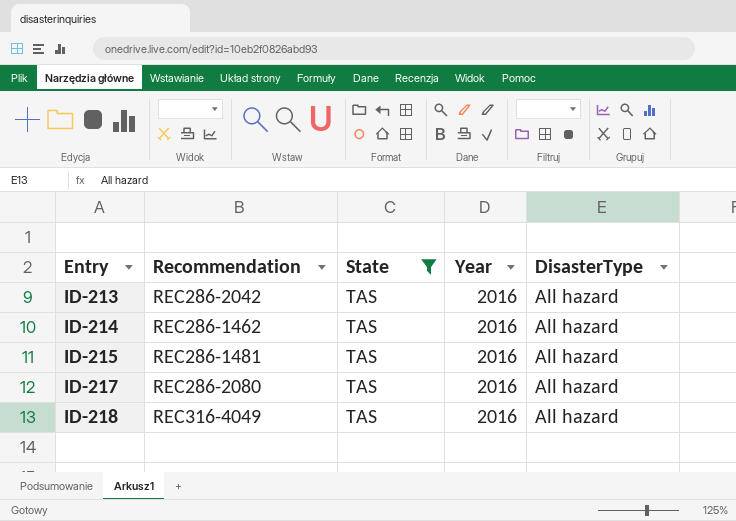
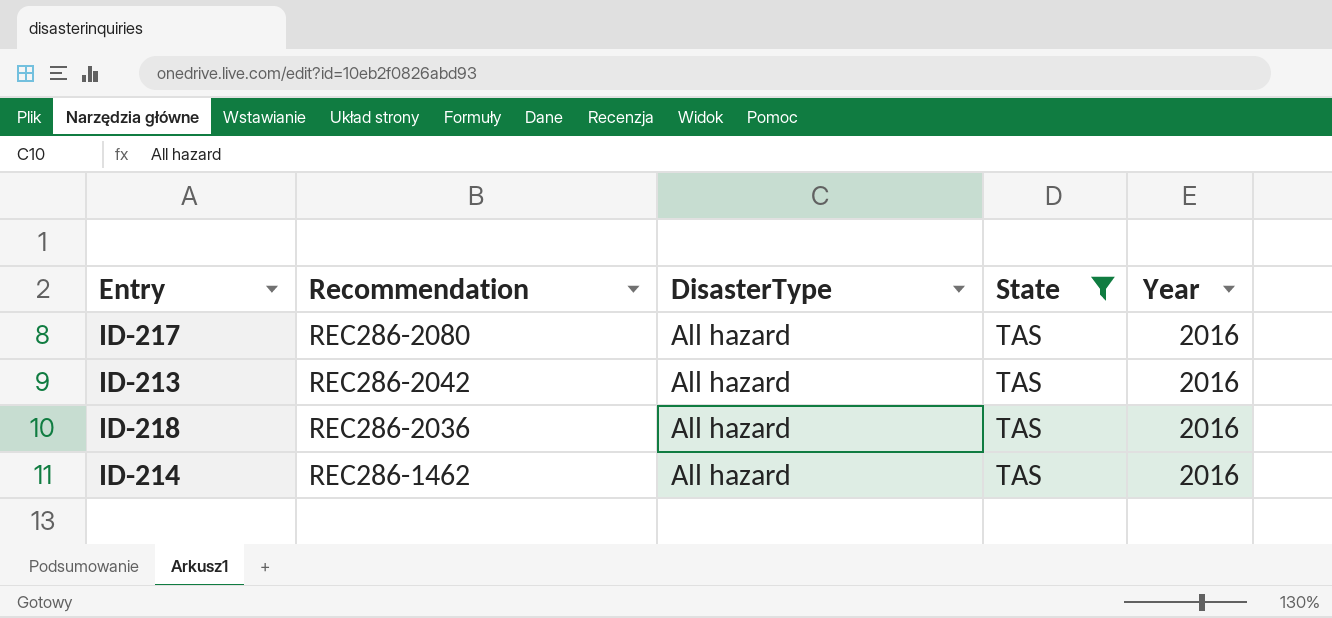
row order: Entry ascending -> Recommendation descending
column DisasterType | position: 5 -> 3
row ID-215: REC286-1481 | TAS | 2016 | All hazard -> none
ID-218 | Recommendation: REC316-4049 -> REC286-2036

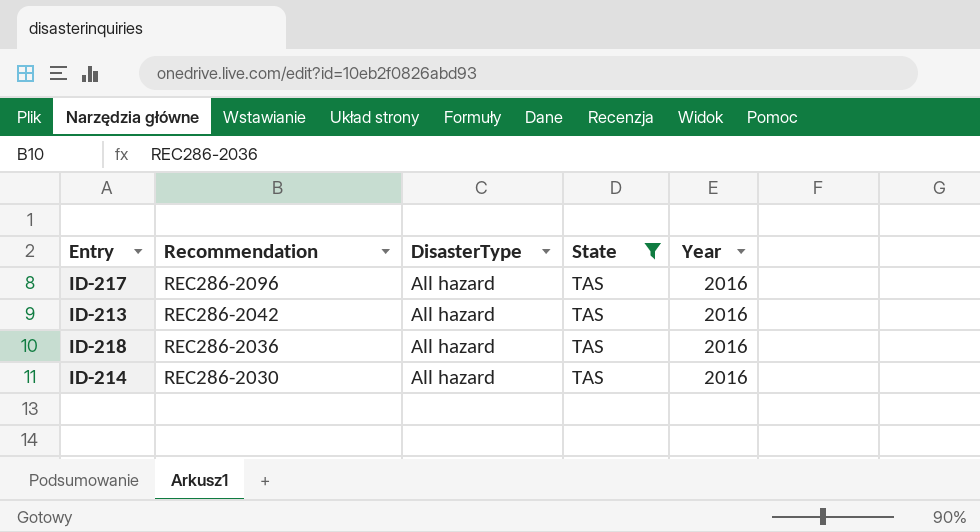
ID-217 | Recommendation: REC286-2080 -> REC286-2096
ID-214 | Recommendation: REC286-1462 -> REC286-2030

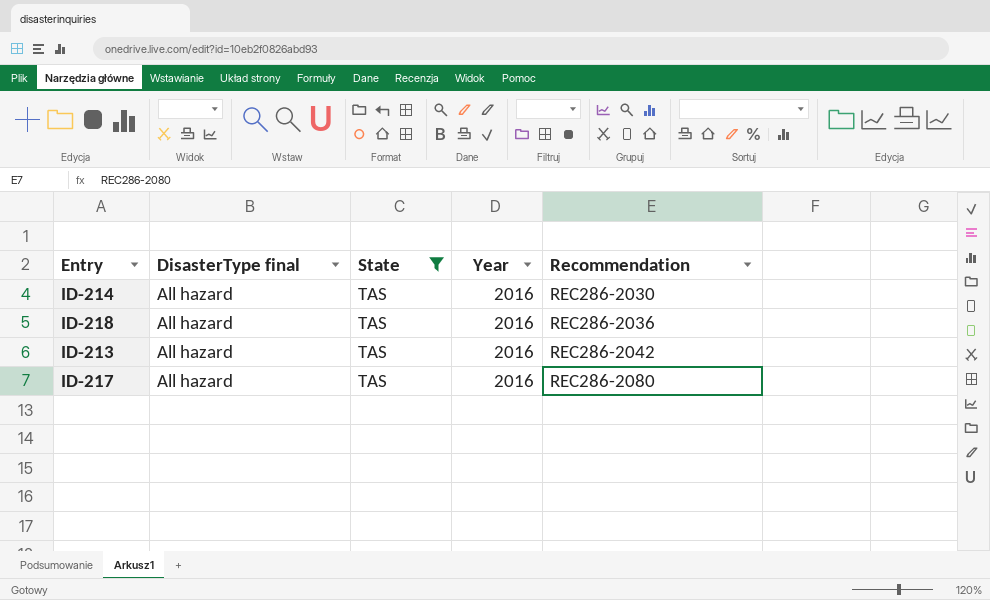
row order: Recommendation descending -> Recommendation ascending
column name: DisasterType -> DisasterType final
column Recommendation | position: 2 -> 5
ID-217 | Recommendation: REC286-2096 -> REC286-2080

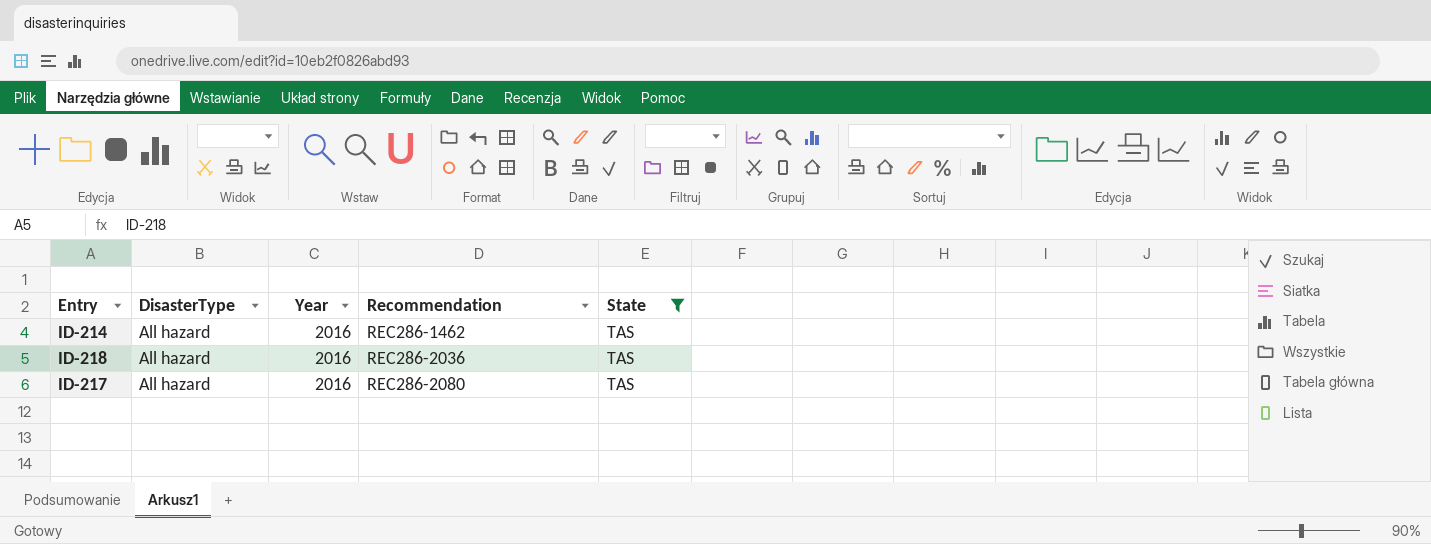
column name: DisasterType final -> DisasterType
column State | position: 3 -> 5
row ID-213: All hazard | TAS | 2016 | REC286-2042 -> none
ID-214 | Recommendation: REC286-2030 -> REC286-1462

